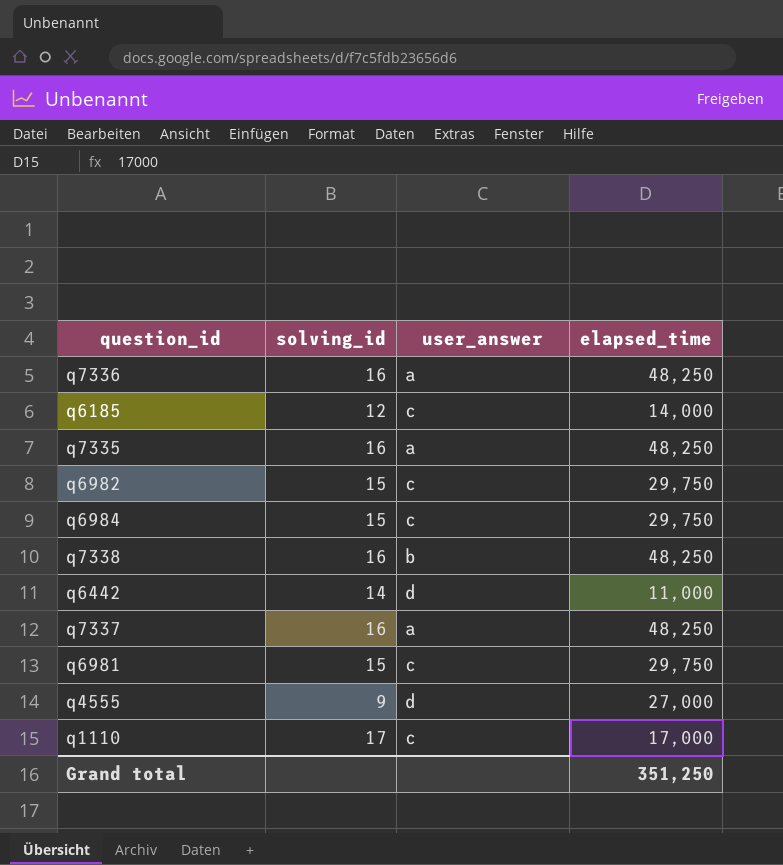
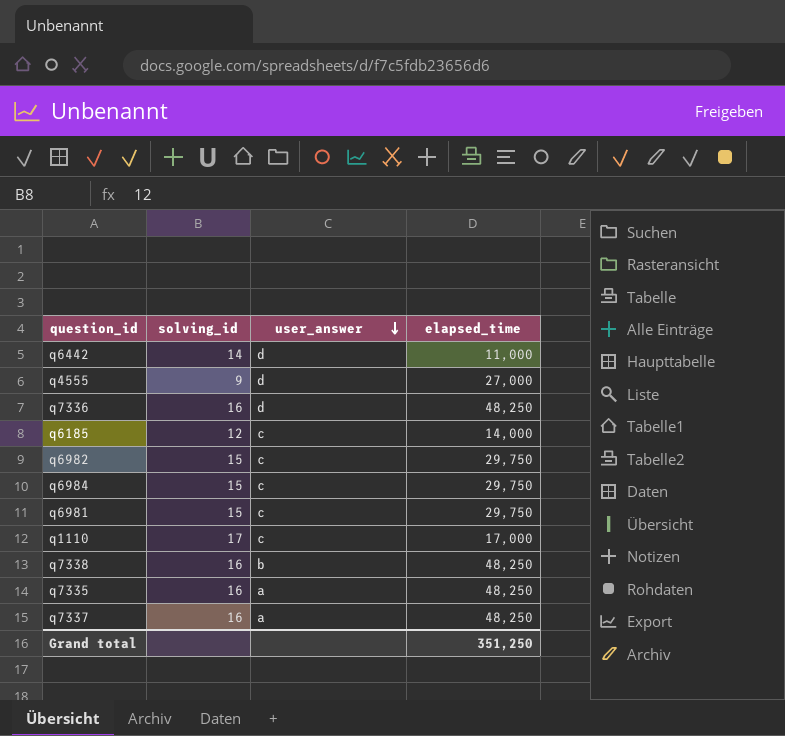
row order: none -> user_answer descending
q7336 | user_answer: a -> d

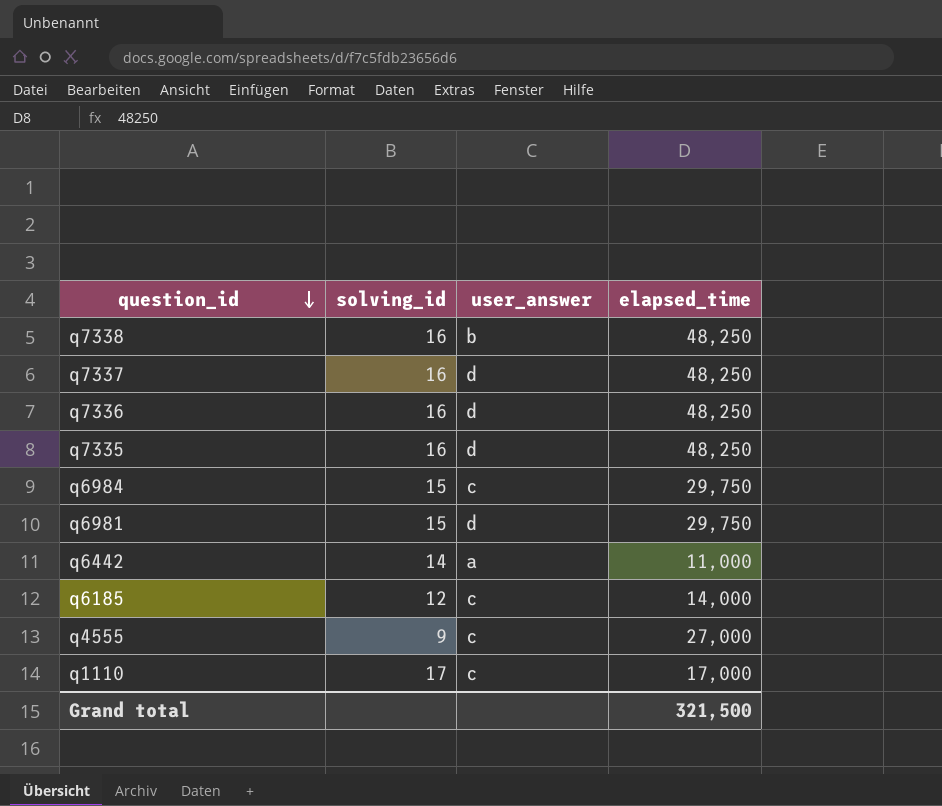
row order: user_answer descending -> question_id descending
row q6982: 15 | c | 29,750 -> none
q7337 | user_answer: a -> d
q7335 | user_answer: a -> d
q6981 | user_answer: c -> d
q6442 | user_answer: d -> a
q4555 | user_answer: d -> c
Grand total | elapsed_time: 351,250 -> 321,500

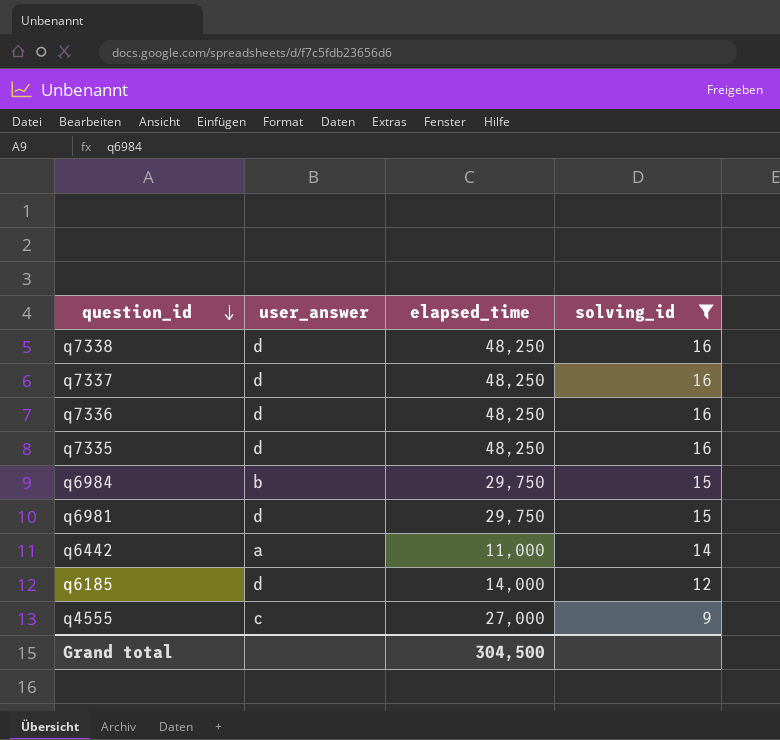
filter: none -> solving_id != 17
column solving_id | position: 2 -> 4
q7338 | user_answer: b -> d
q6984 | user_answer: c -> b
q6185 | user_answer: c -> d
Grand total | elapsed_time: 321,500 -> 304,500

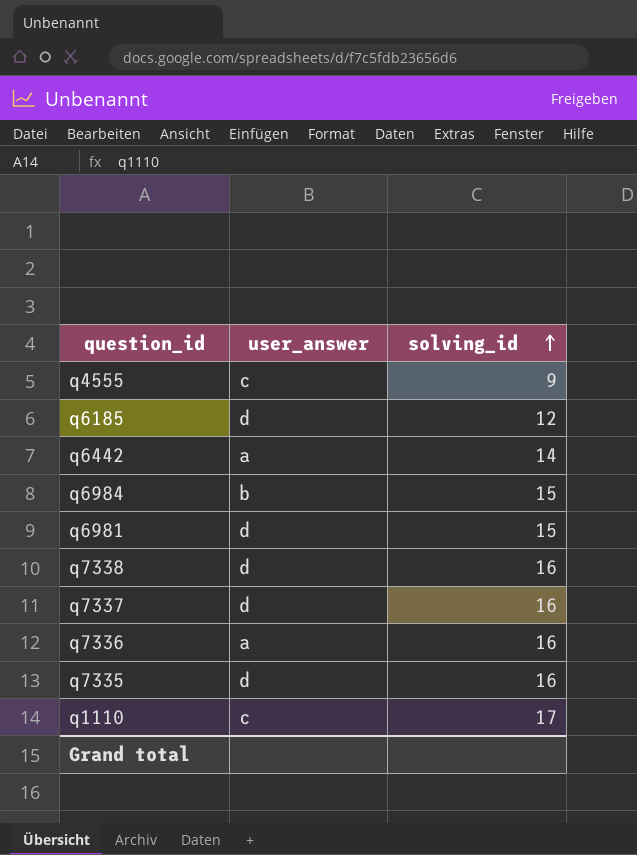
filter: solving_id != 17 -> none
row order: question_id descending -> solving_id ascending
column elapsed_time | position: 3 -> none
q7336 | user_answer: d -> a

